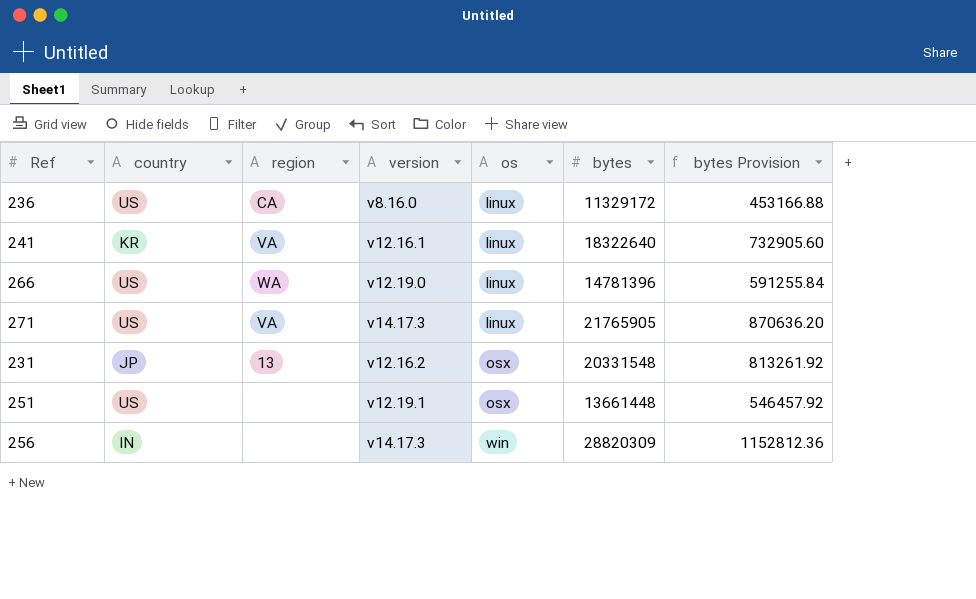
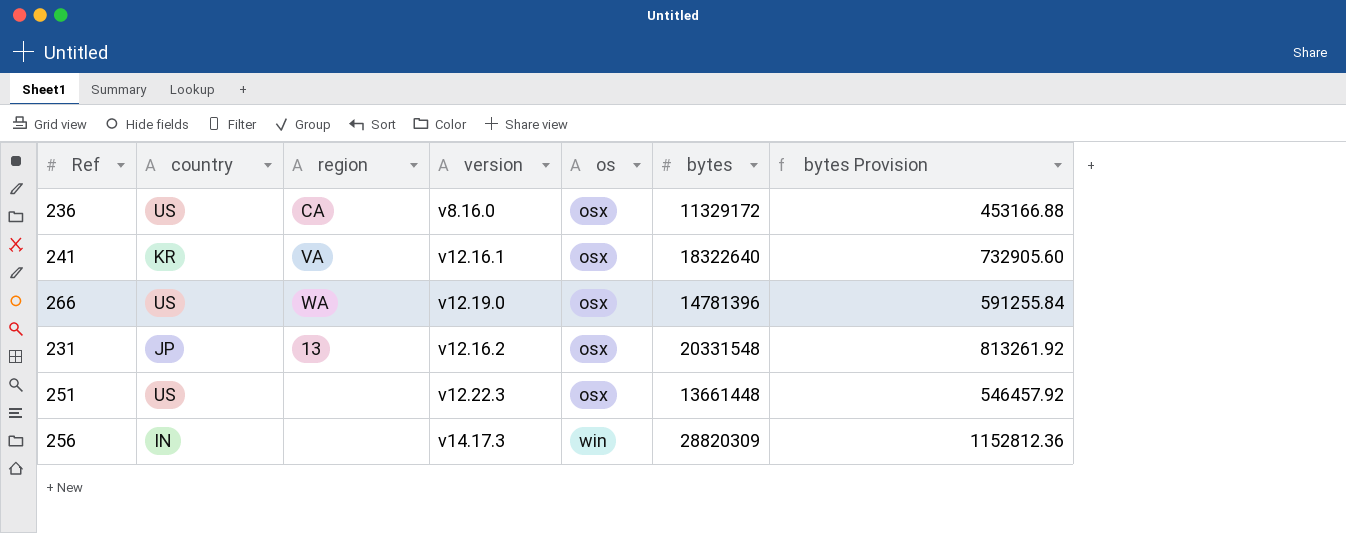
row 271: US | VA | v14.17.3 | linux | 21765905 | 870636.20 -> none
236 | os: linux -> osx
241 | os: linux -> osx
266 | os: linux -> osx
251 | version: v12.19.1 -> v12.22.3

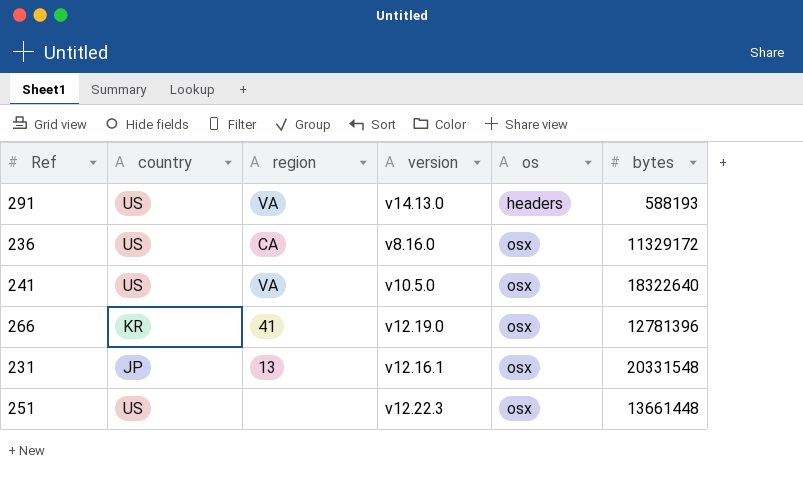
column bytes Provision | formula: [bytes] * 0.04 -> none
row 256: IN | none | v14.17.3 | win | 28820309 | 1152812.36 -> none
row 291: none -> US | VA | v14.13.0 | headers | 588193
241 | country: KR -> US
241 | version: v12.16.1 -> v10.5.0
266 | country: US -> KR
266 | region: WA -> 41
266 | bytes: 14781396 -> 12781396
231 | version: v12.16.2 -> v12.16.1

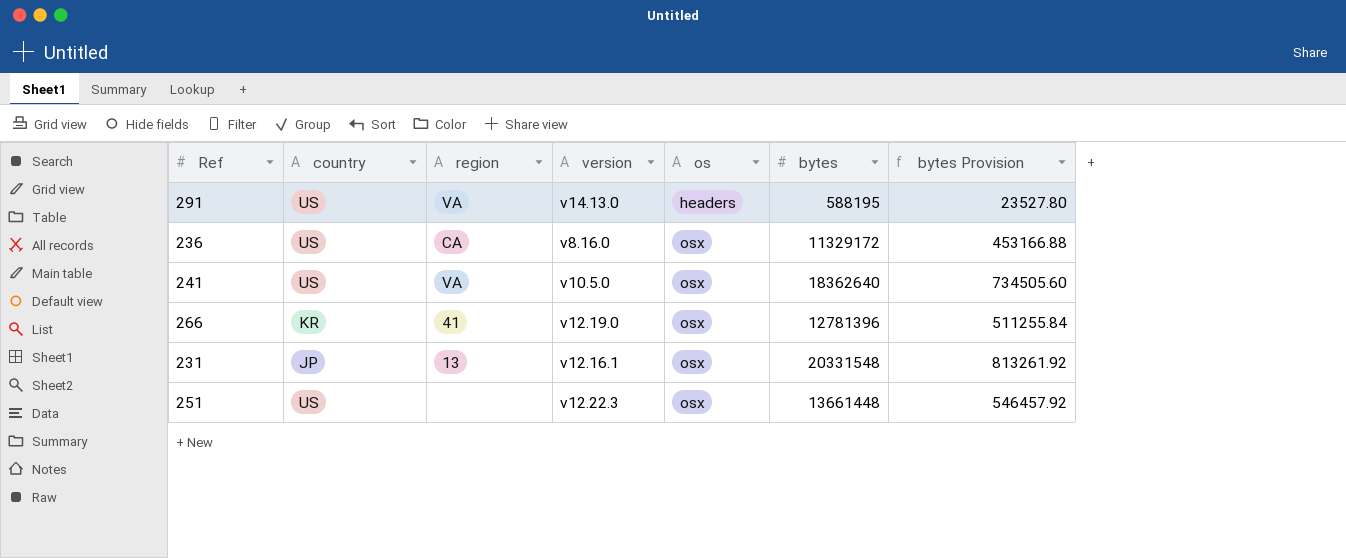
column bytes Provision | formula: none -> [bytes] * 0.04
291 | bytes: 588193 -> 588195
241 | bytes: 18322640 -> 18362640

